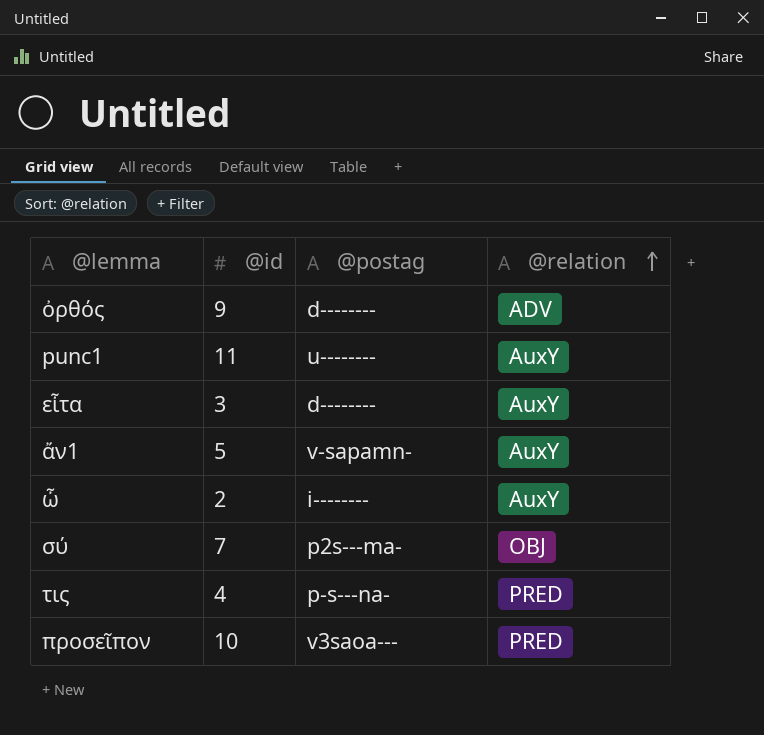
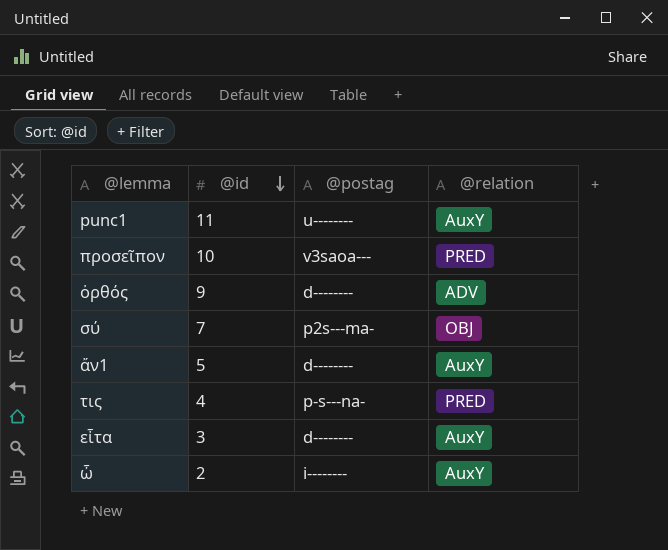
row order: @relation ascending -> @id descending
ἄν1 | @postag: v-sapamn- -> d--------

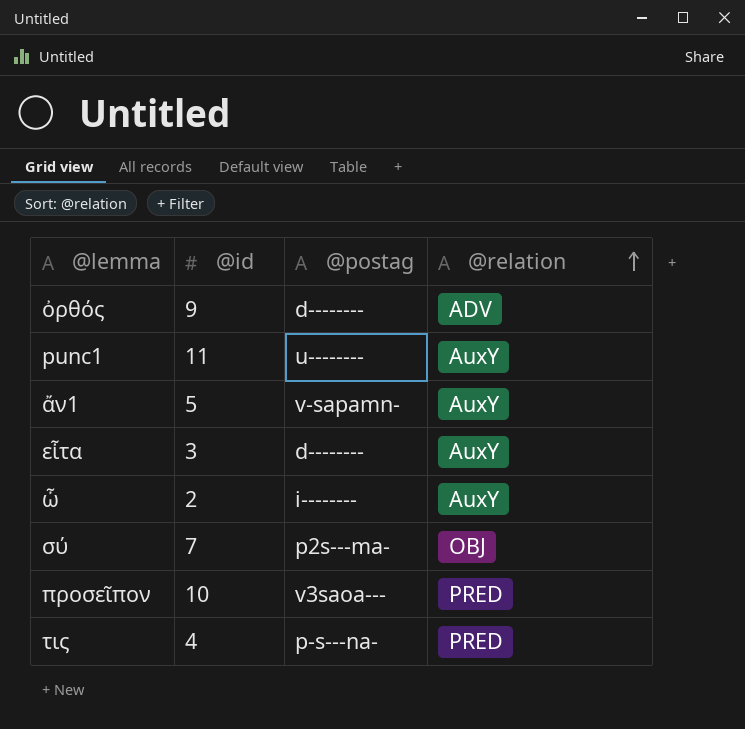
row order: @id descending -> @relation ascending
ἄν1 | @postag: d-------- -> v-sapamn-

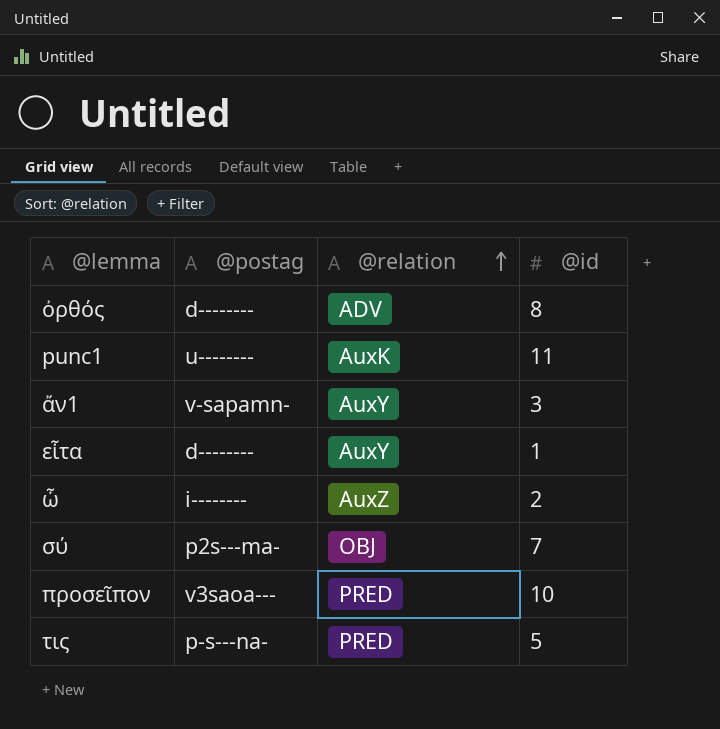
column @id | position: 2 -> 4
ὀρθός | @id: 9 -> 8
punc1 | @relation: AuxY -> AuxK
ἄν1 | @id: 5 -> 3
εἶτα | @id: 3 -> 1
ὦ | @relation: AuxY -> AuxZ
τις | @id: 4 -> 5

